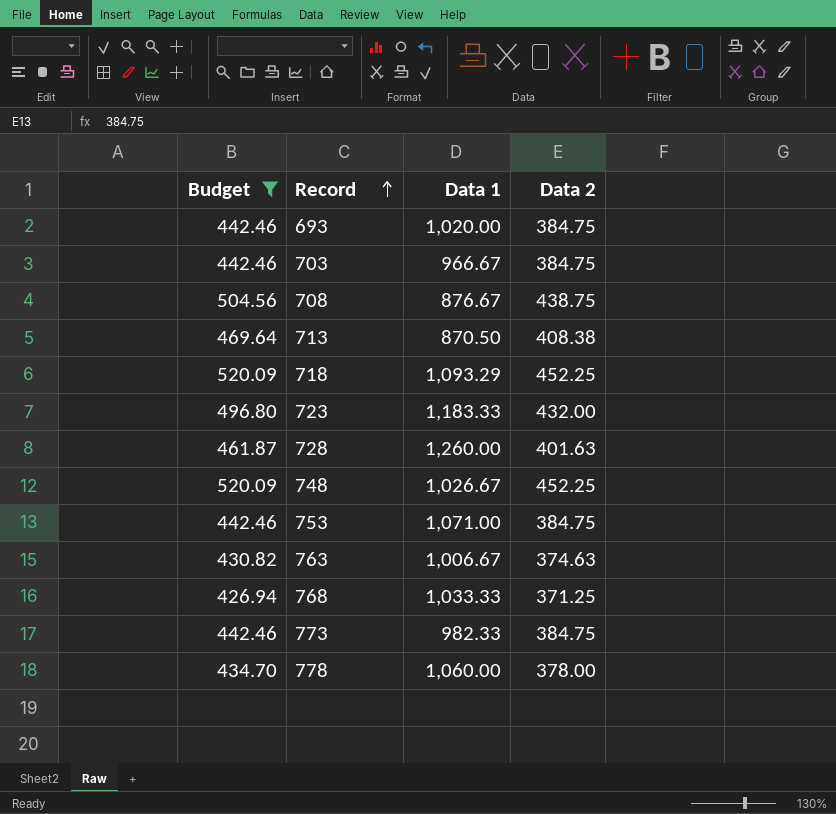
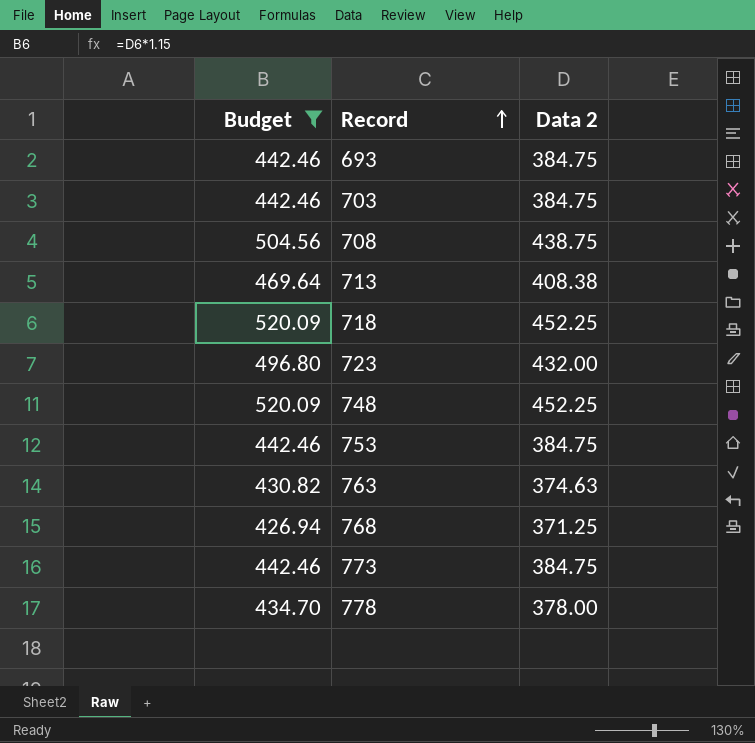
column Data 1 | position: 3 -> none
row 728: 461.87 | 1,260.00 | 401.63 -> none

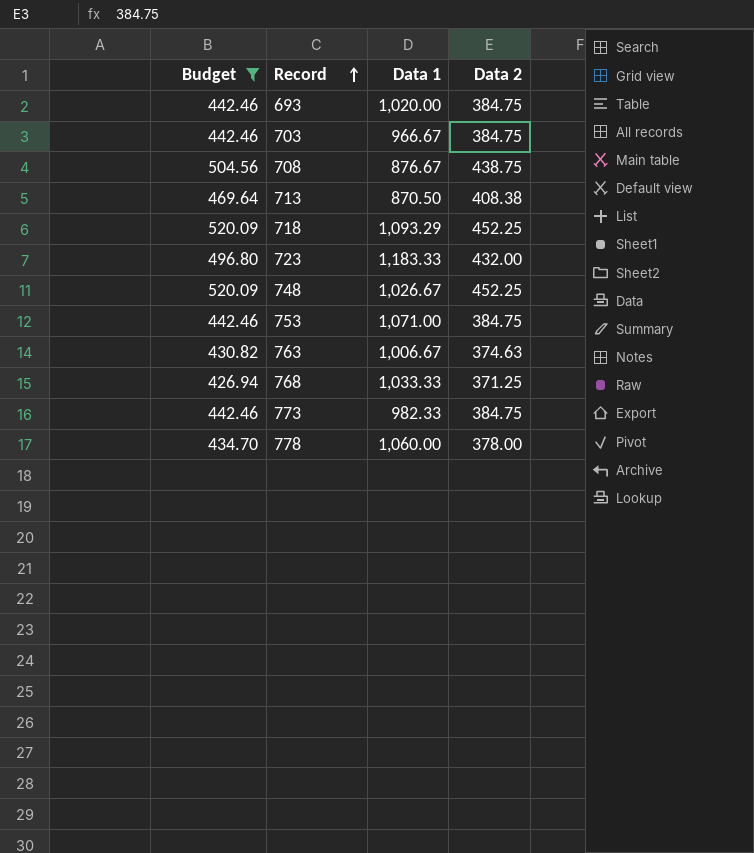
column Data 1 | position: none -> 3

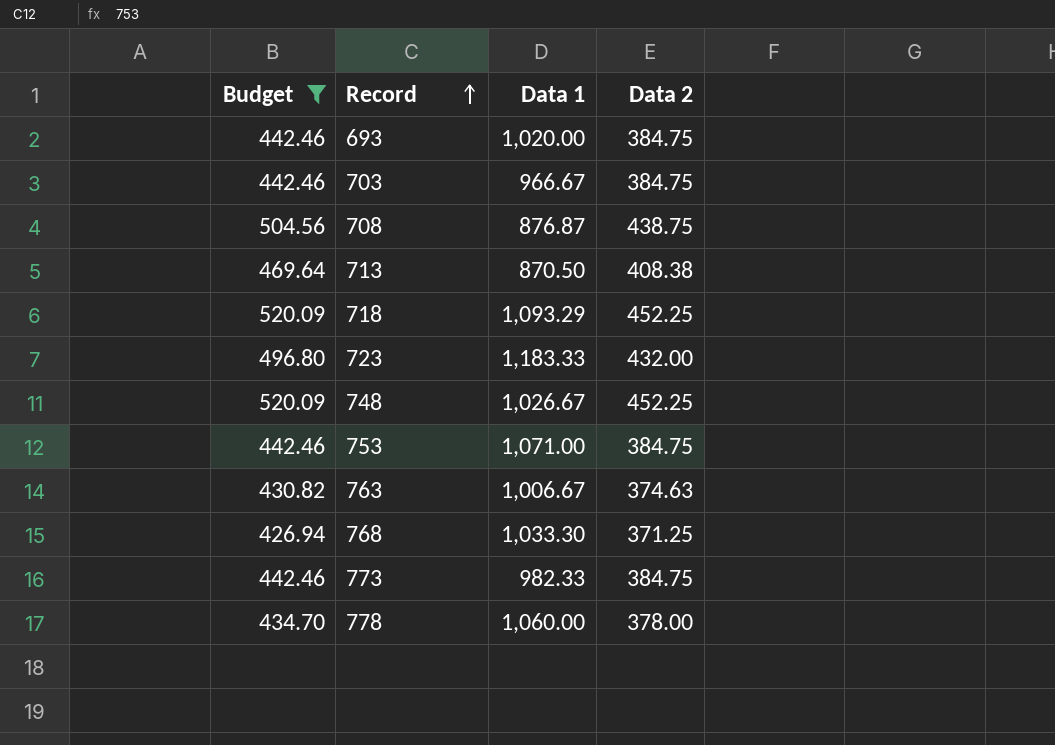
708 | Data 1: 876.67 -> 876.87
768 | Data 1: 1,033.33 -> 1,033.30

